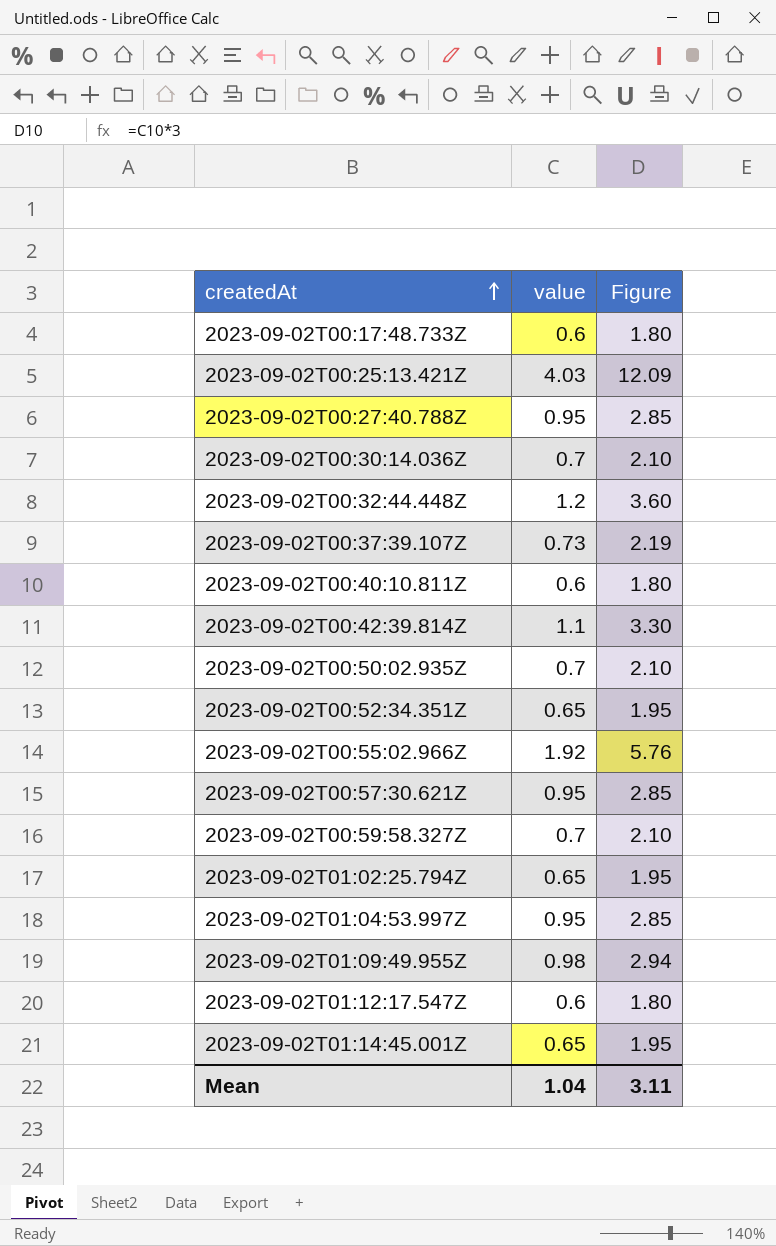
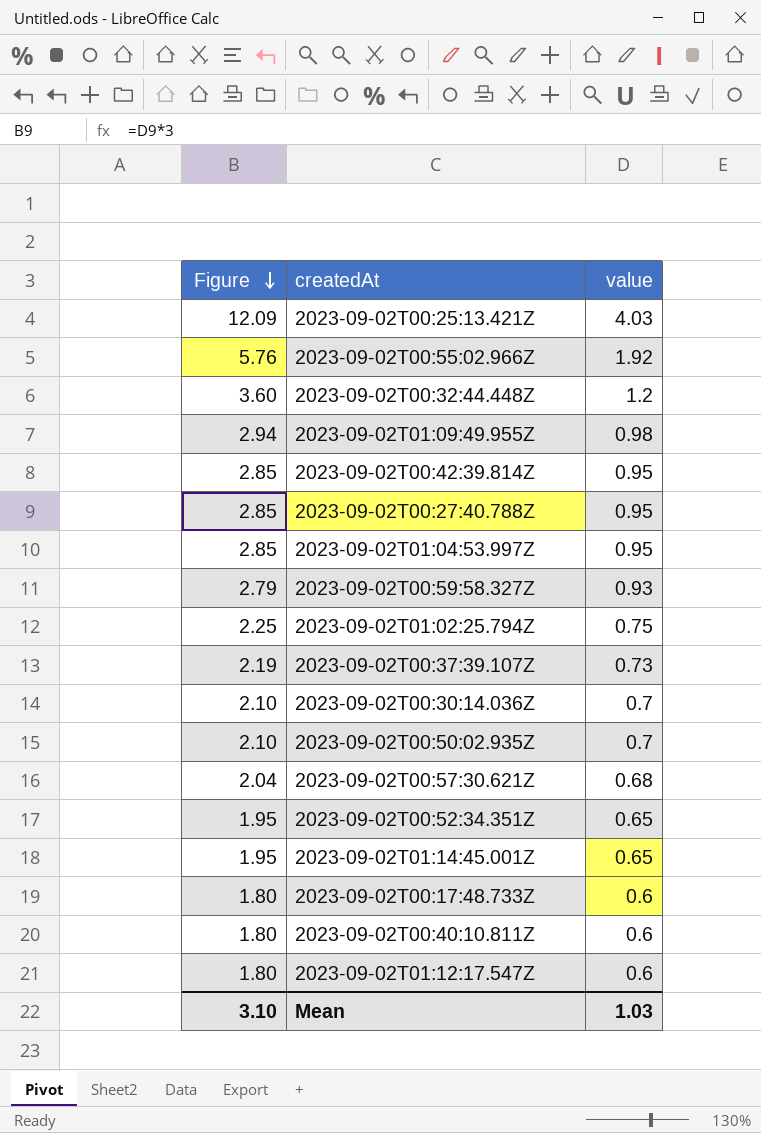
row order: createdAt ascending -> Figure descending
column Figure | position: 3 -> 1
2023-09-02T00:42:39.814Z | Figure: 3.30 -> 2.85
2023-09-02T00:42:39.814Z | value: 1.1 -> 0.95
2023-09-02T00:59:58.327Z | Figure: 2.10 -> 2.79
2023-09-02T00:59:58.327Z | value: 0.7 -> 0.93
2023-09-02T01:02:25.794Z | Figure: 1.95 -> 2.25
2023-09-02T01:02:25.794Z | value: 0.65 -> 0.75
2023-09-02T00:57:30.621Z | Figure: 2.85 -> 2.04
2023-09-02T00:57:30.621Z | value: 0.95 -> 0.68
Mean | Figure: 3.11 -> 3.10
Mean | value: 1.04 -> 1.03

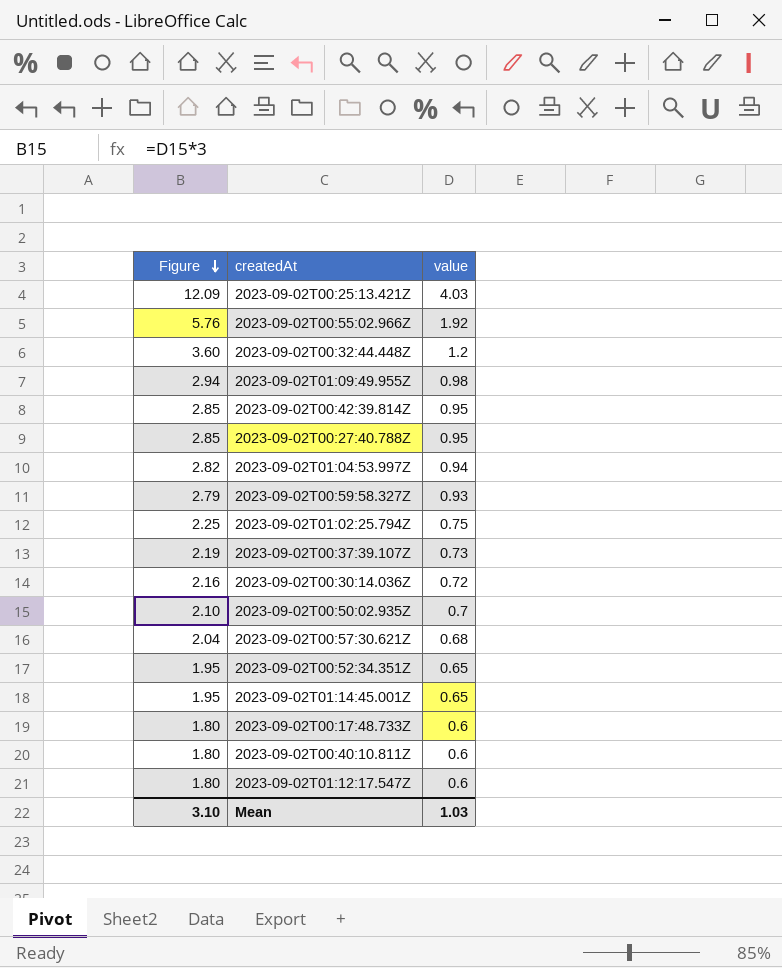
2023-09-02T01:04:53.997Z | Figure: 2.85 -> 2.82
2023-09-02T01:04:53.997Z | value: 0.95 -> 0.94
2023-09-02T00:30:14.036Z | Figure: 2.10 -> 2.16
2023-09-02T00:30:14.036Z | value: 0.7 -> 0.72

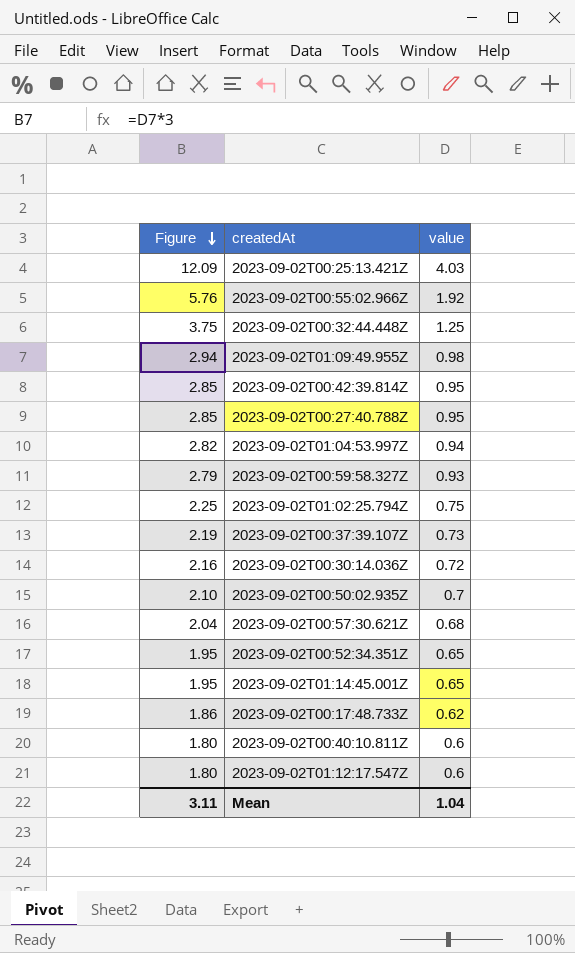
2023-09-02T00:32:44.448Z | Figure: 3.60 -> 3.75
2023-09-02T00:32:44.448Z | value: 1.2 -> 1.25
2023-09-02T00:17:48.733Z | Figure: 1.80 -> 1.86
2023-09-02T00:17:48.733Z | value: 0.6 -> 0.62
Mean | Figure: 3.10 -> 3.11
Mean | value: 1.03 -> 1.04

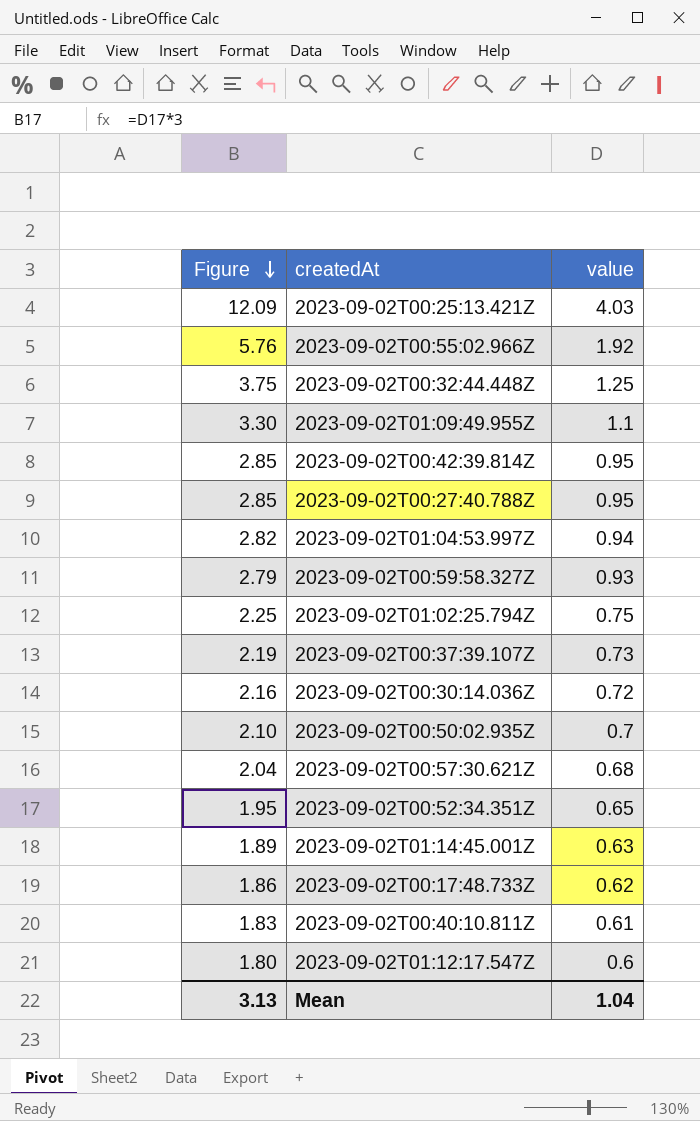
2023-09-02T01:09:49.955Z | Figure: 2.94 -> 3.30
2023-09-02T01:09:49.955Z | value: 0.98 -> 1.1
2023-09-02T01:14:45.001Z | Figure: 1.95 -> 1.89
2023-09-02T01:14:45.001Z | value: 0.65 -> 0.63
2023-09-02T00:40:10.811Z | Figure: 1.80 -> 1.83
2023-09-02T00:40:10.811Z | value: 0.6 -> 0.61
Mean | Figure: 3.11 -> 3.13

